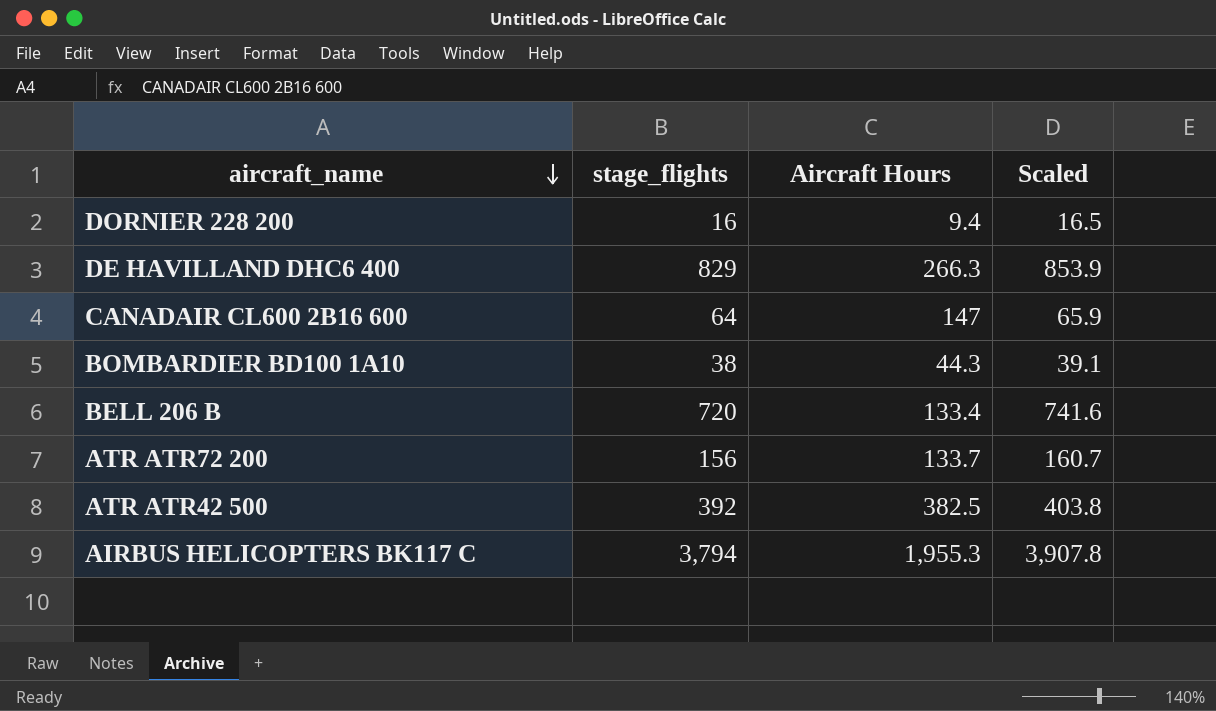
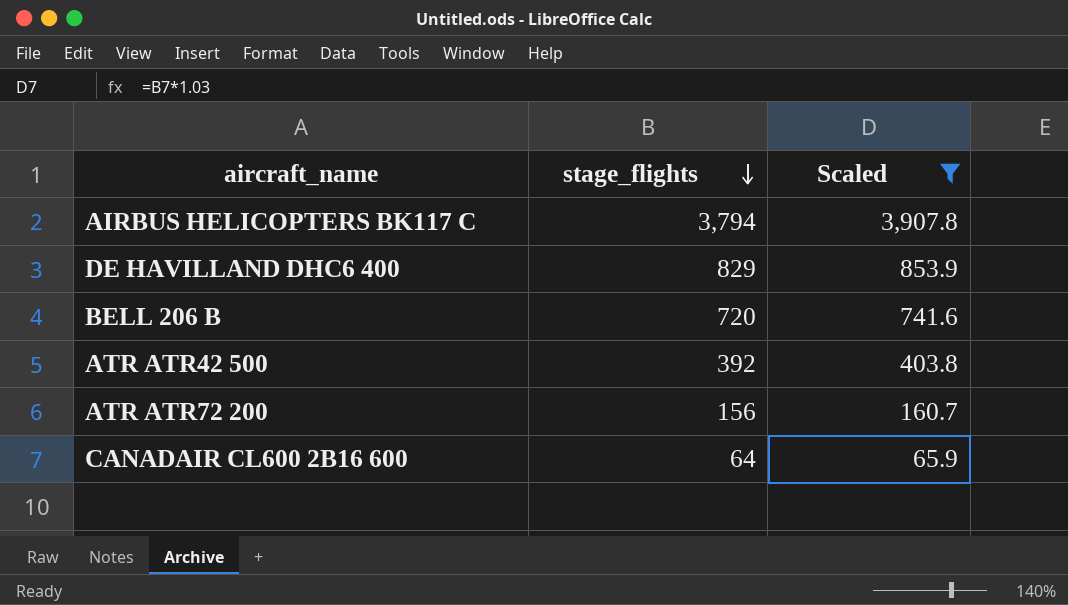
filter: none -> Scaled >= 65.9
row order: aircraft_name descending -> stage_flights descending
column Aircraft Hours | position: 3 -> none

